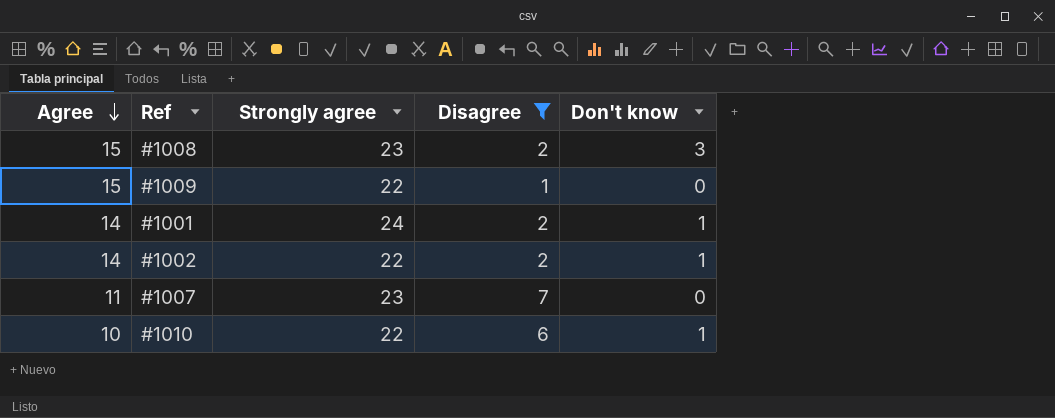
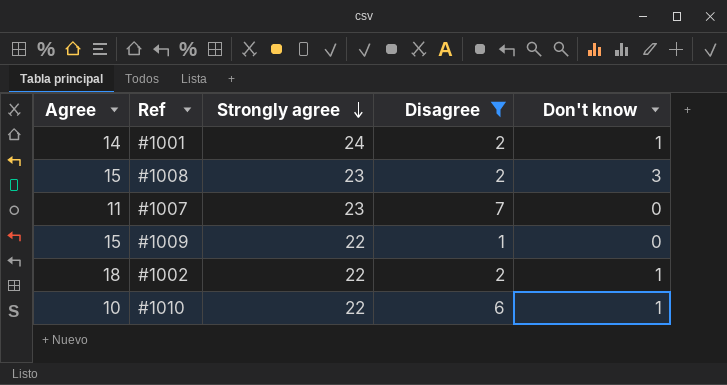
row order: Agree descending -> Strongly agree descending
#1002 | Agree: 14 -> 18

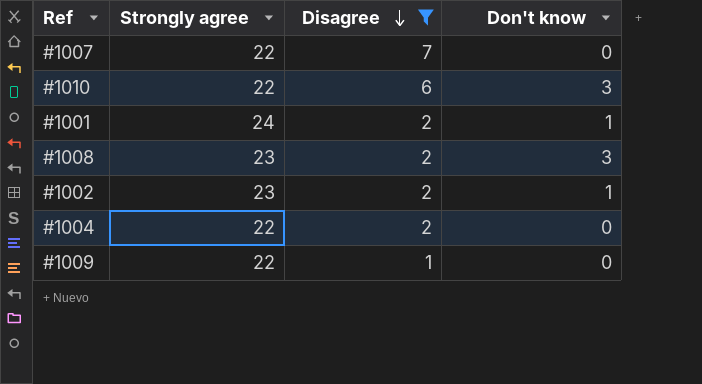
row order: Strongly agree descending -> Disagree descending
column Agree | position: 1 -> none
#1007 | Strongly agree: 23 -> 22
#1010 | Don't know: 1 -> 3
#1002 | Strongly agree: 22 -> 23
row #1004: none -> 22 | 2 | 0

